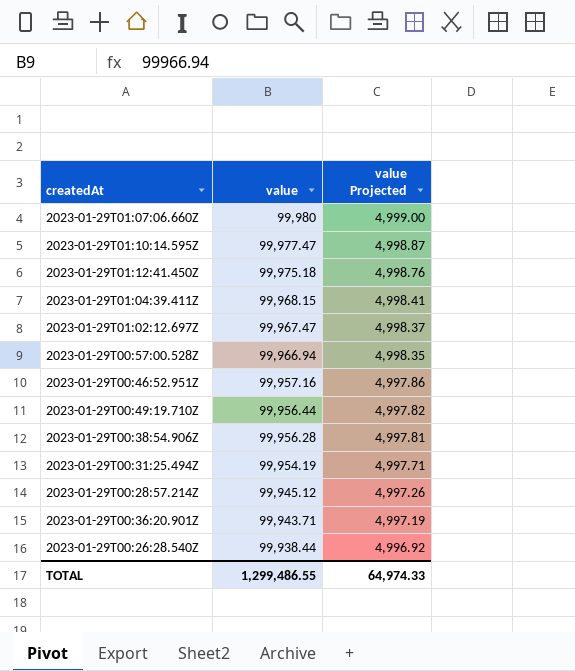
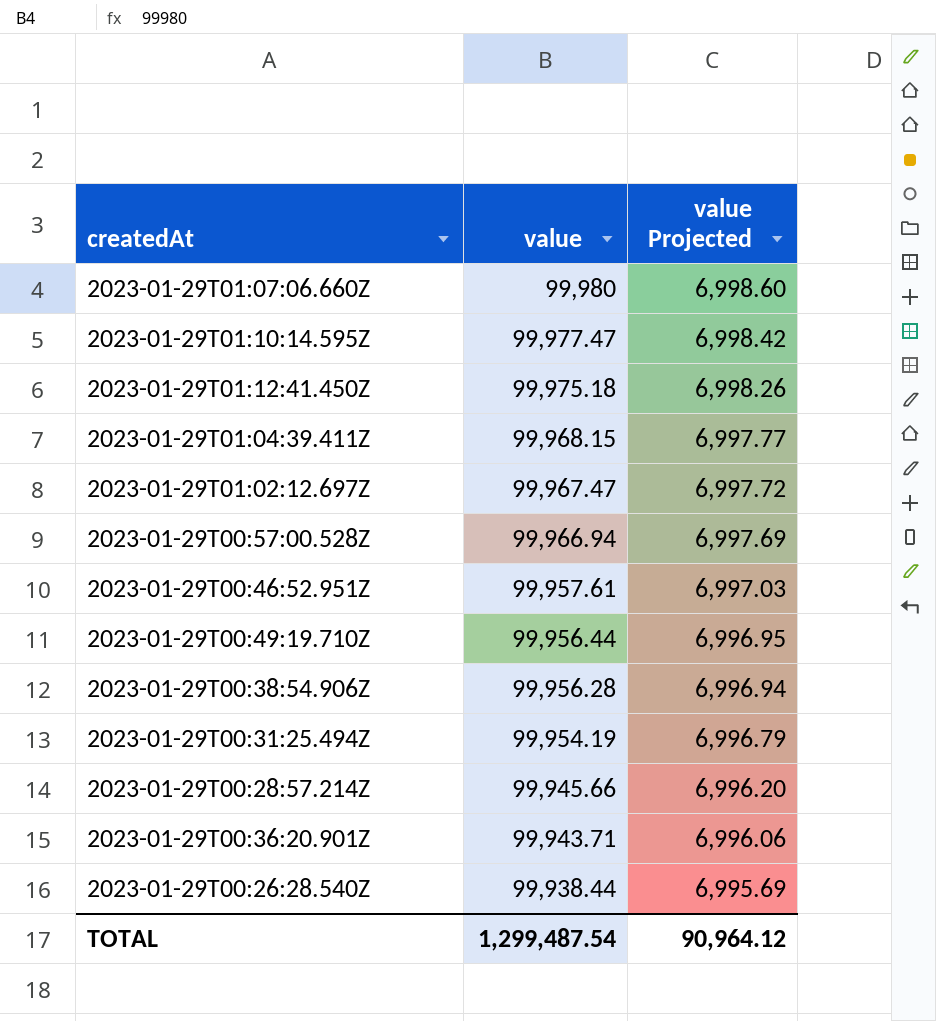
column value Projected | formula: [value] * 0.05 -> [value] * 0.07
2023-01-29T00:46:52.951Z | value: 99,957.16 -> 99,957.61
2023-01-29T00:28:57.214Z | value: 99,945.12 -> 99,945.66
TOTAL | value: 1,299,486.55 -> 1,299,487.54
TOTAL | value Projected: 64,974.33 -> 90,964.12

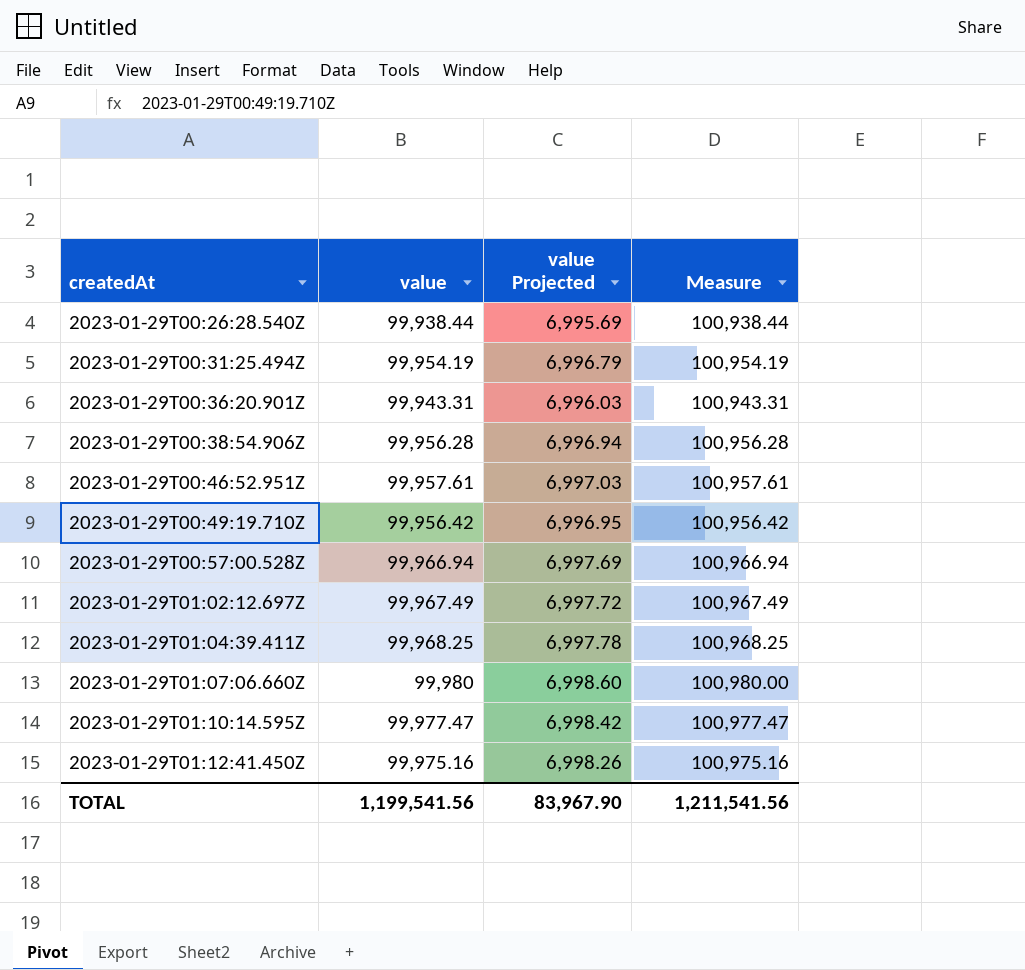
row order: value descending -> createdAt ascending
column Measure | formula: none -> [value] + 1000
row 2023-01-29T00:28:57.214Z: 99,945.66 | 6,996.20 -> none
2023-01-29T00:36:20.901Z | value: 99,943.71 -> 99,943.31
2023-01-29T00:36:20.901Z | value Projected: 6,996.06 -> 6,996.03
2023-01-29T00:49:19.710Z | value: 99,956.44 -> 99,956.42
2023-01-29T01:02:12.697Z | value: 99,967.47 -> 99,967.49
2023-01-29T01:04:39.411Z | value: 99,968.15 -> 99,968.25
2023-01-29T01:04:39.411Z | value Projected: 6,997.77 -> 6,997.78
2023-01-29T01:12:41.450Z | value: 99,975.18 -> 99,975.16
TOTAL | value: 1,299,487.54 -> 1,199,541.56
TOTAL | value Projected: 90,964.12 -> 83,967.90

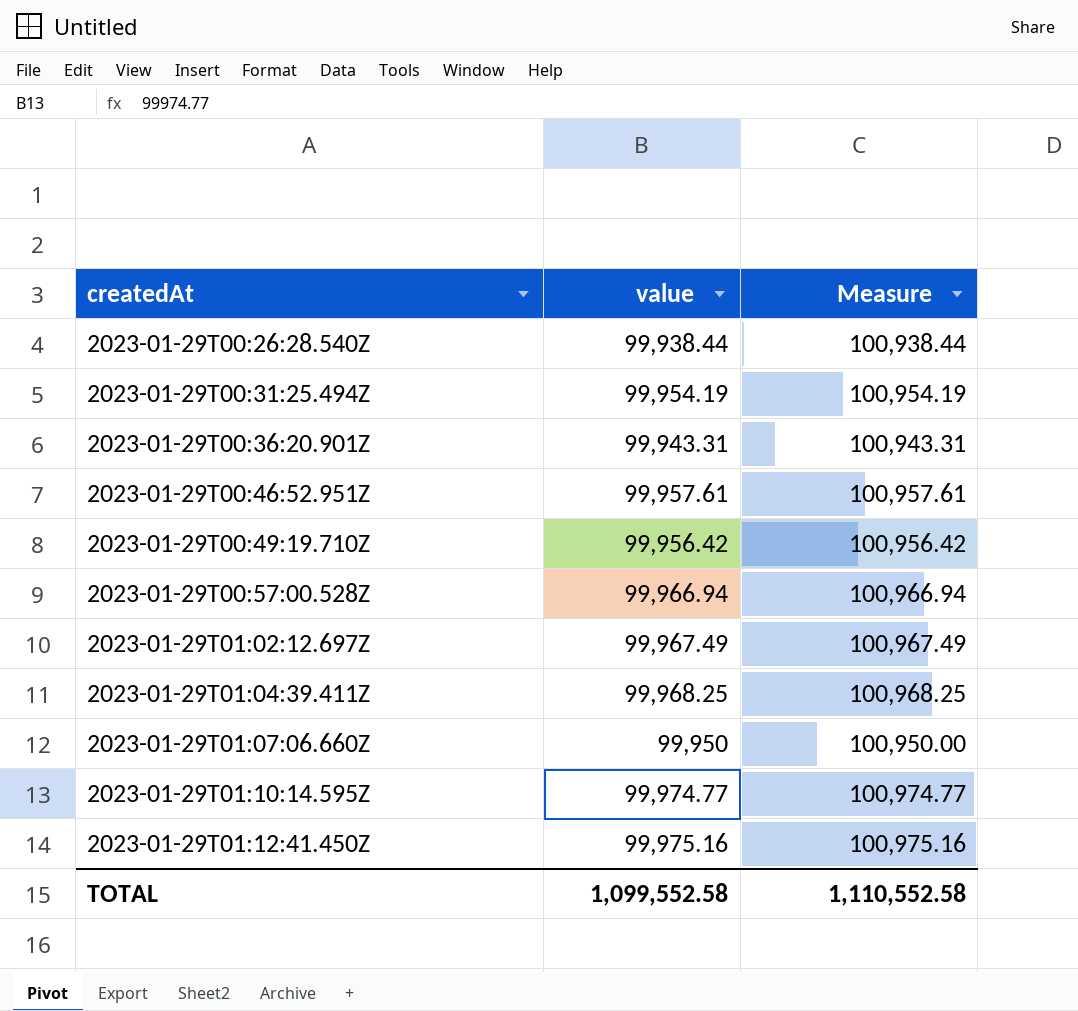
column value Projected | formula: [value] * 0.07 -> none
row 2023-01-29T00:38:54.906Z: 99,956.28 | 6,996.94 | 100,956.28 -> none
2023-01-29T01:07:06.660Z | value: 99,980 -> 99,950
2023-01-29T01:07:06.660Z | Measure: 100,980.00 -> 100,950.00
2023-01-29T01:10:14.595Z | value: 99,977.47 -> 99,974.77
2023-01-29T01:10:14.595Z | Measure: 100,977.47 -> 100,974.77
TOTAL | value: 1,199,541.56 -> 1,099,552.58
TOTAL | Measure: 1,211,541.56 -> 1,110,552.58

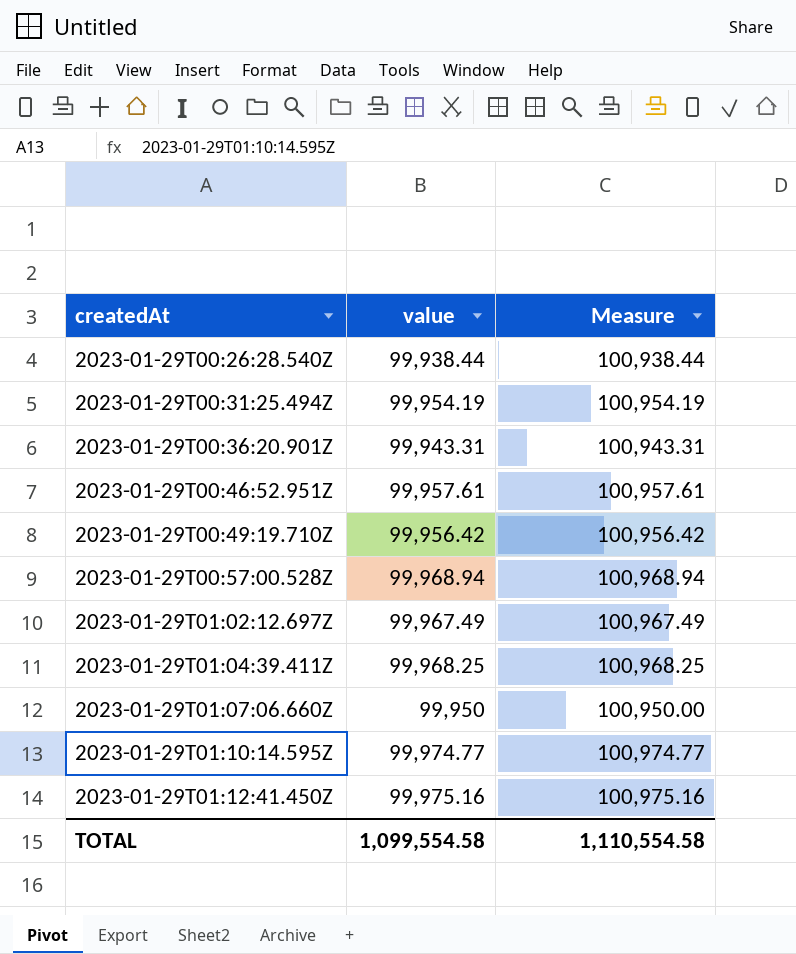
2023-01-29T00:57:00.528Z | value: 99,966.94 -> 99,968.94
2023-01-29T00:57:00.528Z | Measure: 100,966.94 -> 100,968.94
TOTAL | value: 1,099,552.58 -> 1,099,554.58
TOTAL | Measure: 1,110,552.58 -> 1,110,554.58

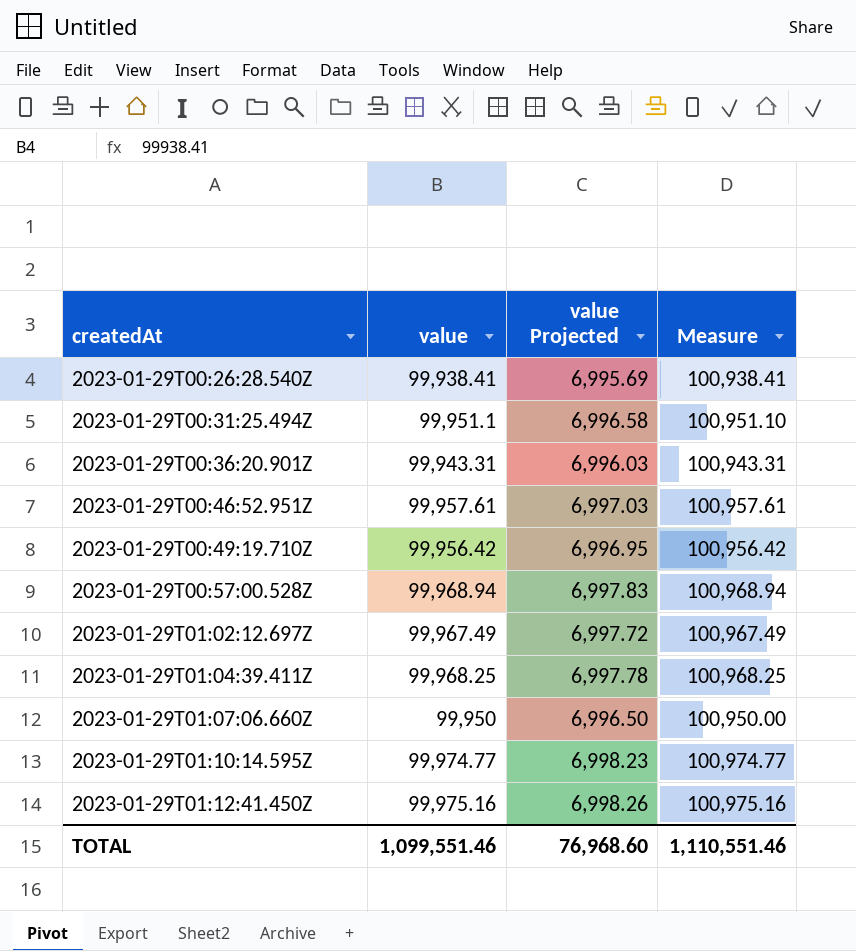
column value Projected | formula: none -> [value] * 0.07
2023-01-29T00:26:28.540Z | value: 99,938.44 -> 99,938.41
2023-01-29T00:26:28.540Z | Measure: 100,938.44 -> 100,938.41
2023-01-29T00:31:25.494Z | value: 99,954.19 -> 99,951.1
2023-01-29T00:31:25.494Z | Measure: 100,954.19 -> 100,951.10
TOTAL | value: 1,099,554.58 -> 1,099,551.46
TOTAL | Measure: 1,110,554.58 -> 1,110,551.46

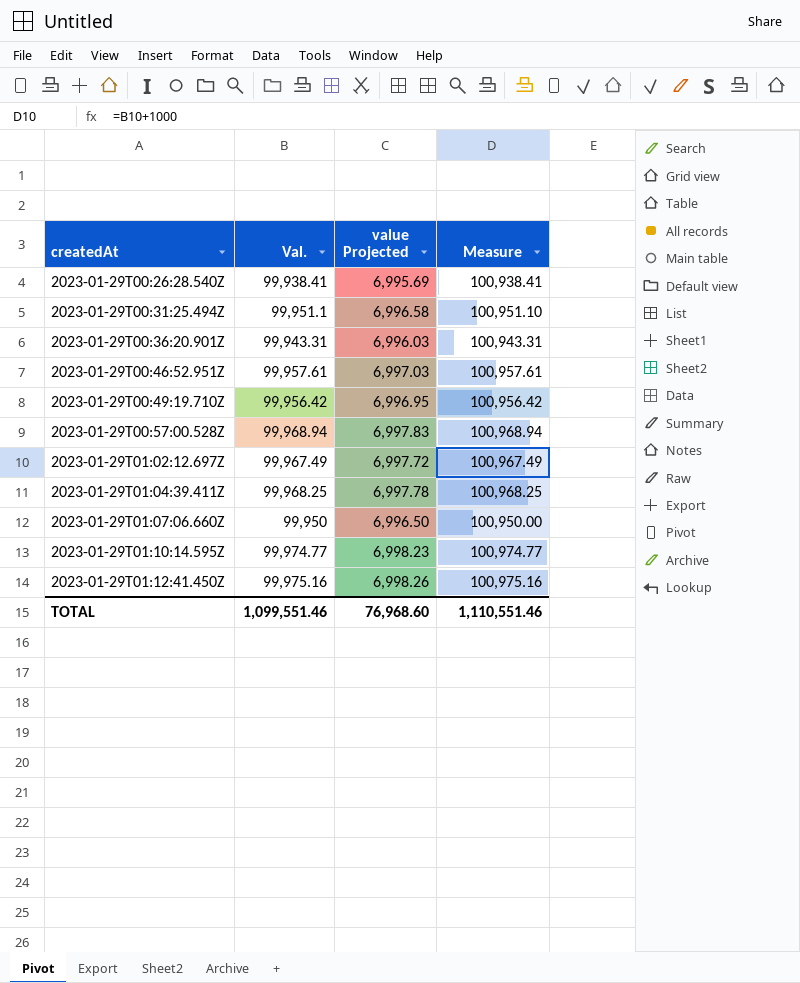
column name: value -> Val.

